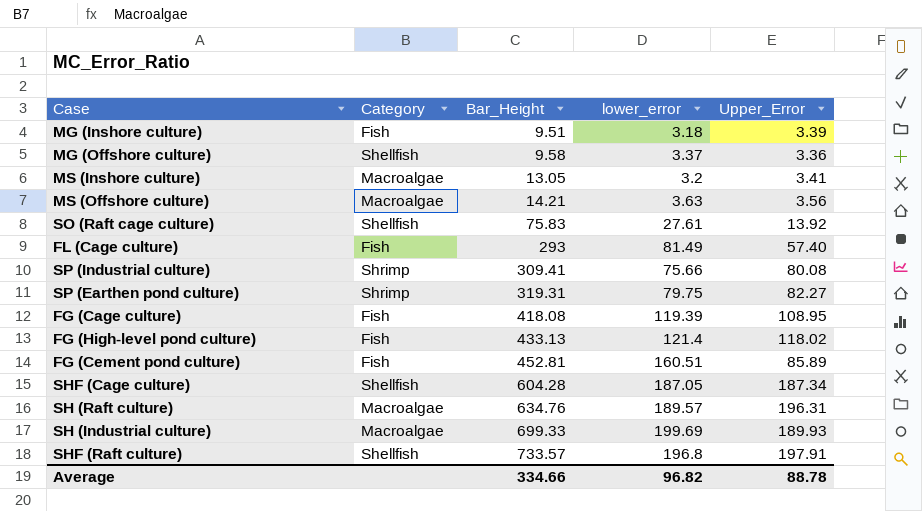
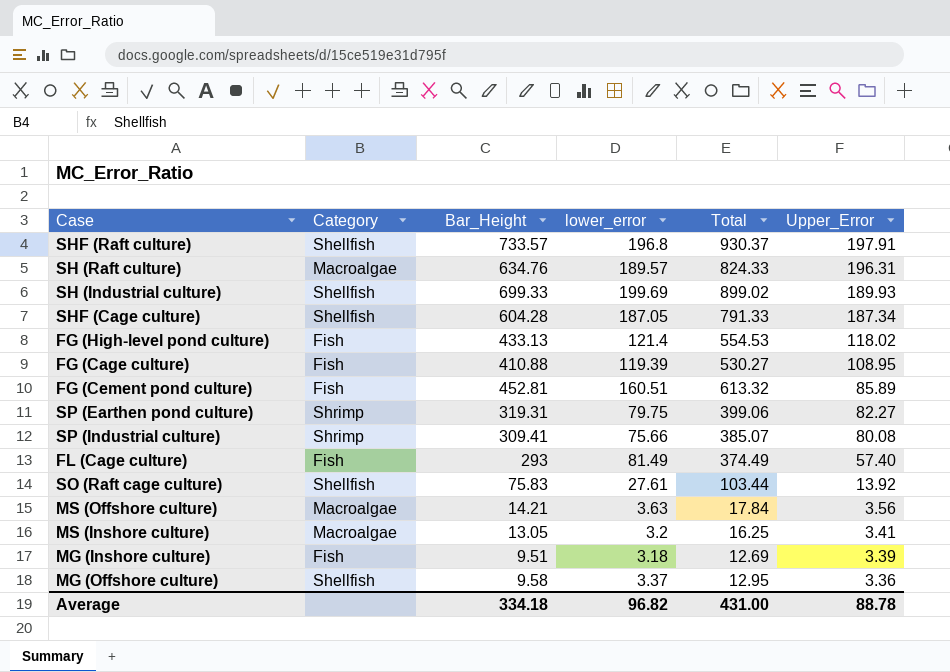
row order: Bar_Height ascending -> Upper_Error descending
column Total | formula: none -> [Bar_Height] + [lower_error]
SH (Industrial culture) | Category: Macroalgae -> Shellfish
FG (Cage culture) | Bar_Height: 418.08 -> 410.88
Average | Bar_Height: 334.66 -> 334.18

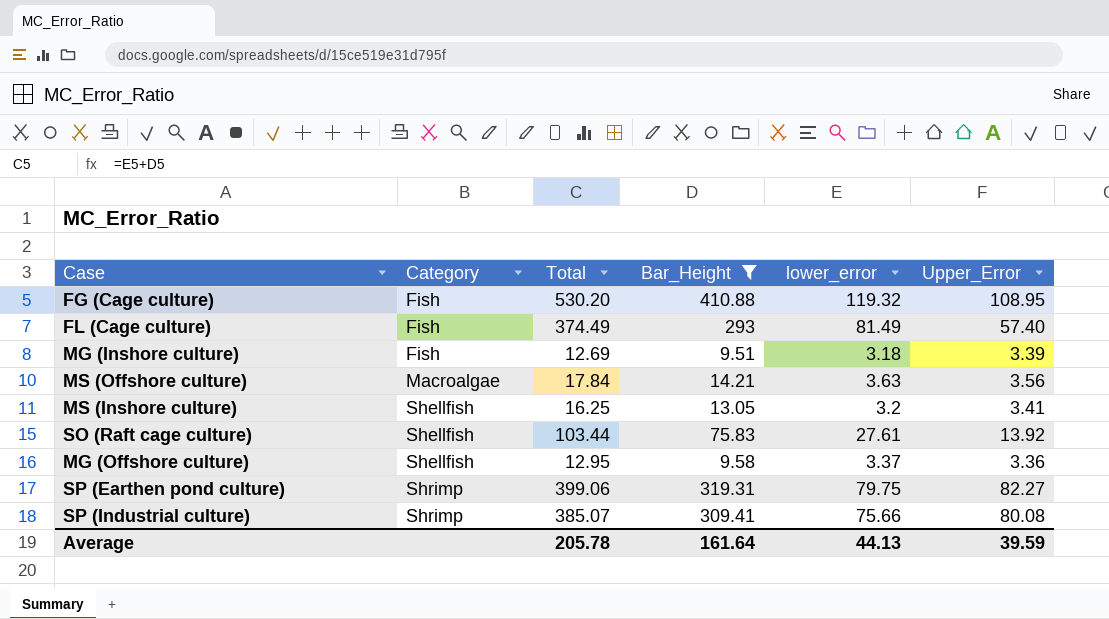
filter: none -> Bar_Height <= 410.88
row order: Upper_Error descending -> Category ascending
column Total | position: 5 -> 3
FG (Cage culture) | Total: 530.27 -> 530.20
FG (Cage culture) | lower_error: 119.39 -> 119.32
MS (Inshore culture) | Category: Macroalgae -> Shellfish
Average | Total: 431.00 -> 205.78
Average | Bar_Height: 334.18 -> 161.64
Average | lower_error: 96.82 -> 44.13
Average | Upper_Error: 88.78 -> 39.59

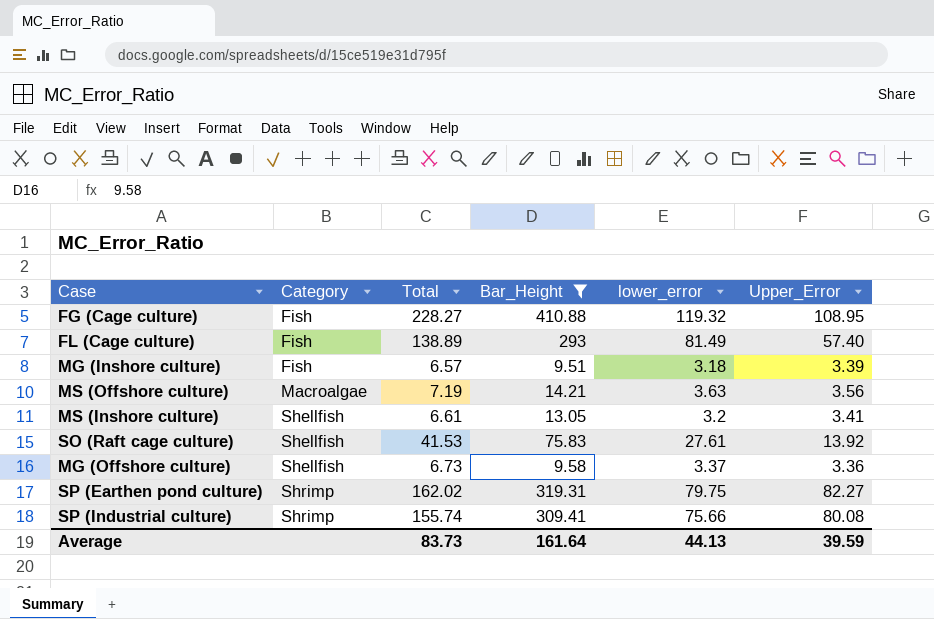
column Total | formula: [Bar_Height] + [lower_error] -> [lower_error] + [Upper_Error]
Average | Total: 205.78 -> 83.73

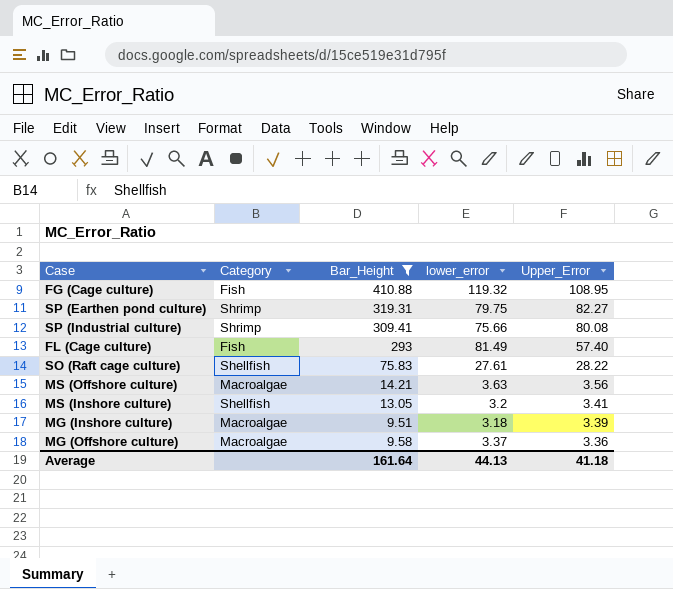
row order: Category ascending -> Upper_Error descending
column Total | formula: [lower_error] + [Upper_Error] -> none
SO (Raft cage culture) | Upper_Error: 13.92 -> 28.22
MG (Inshore culture) | Category: Fish -> Macroalgae
MG (Offshore culture) | Category: Shellfish -> Macroalgae
Average | Upper_Error: 39.59 -> 41.18

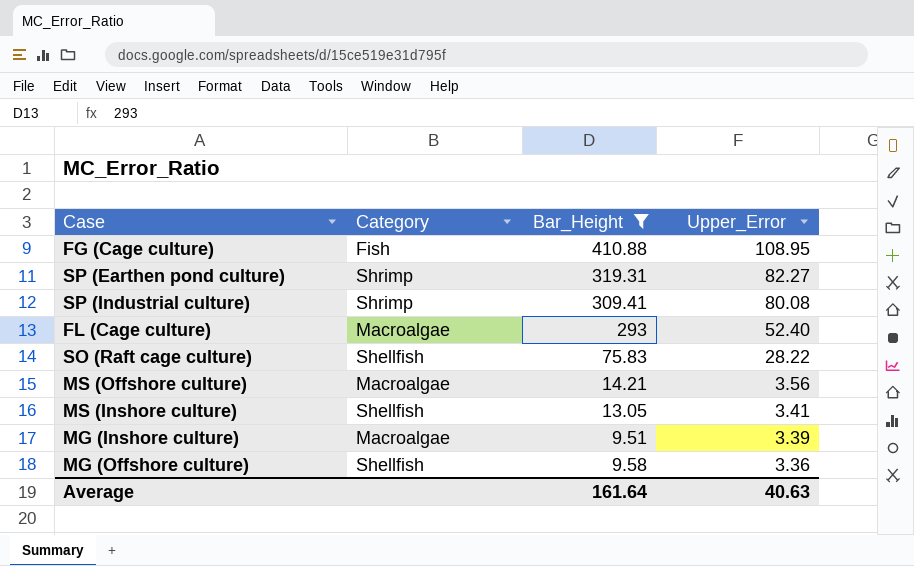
column lower_error | position: 4 -> none
FL (Cage culture) | Category: Fish -> Macroalgae
FL (Cage culture) | Upper_Error: 57.40 -> 52.40
MG (Offshore culture) | Category: Macroalgae -> Shellfish
Average | Upper_Error: 41.18 -> 40.63

